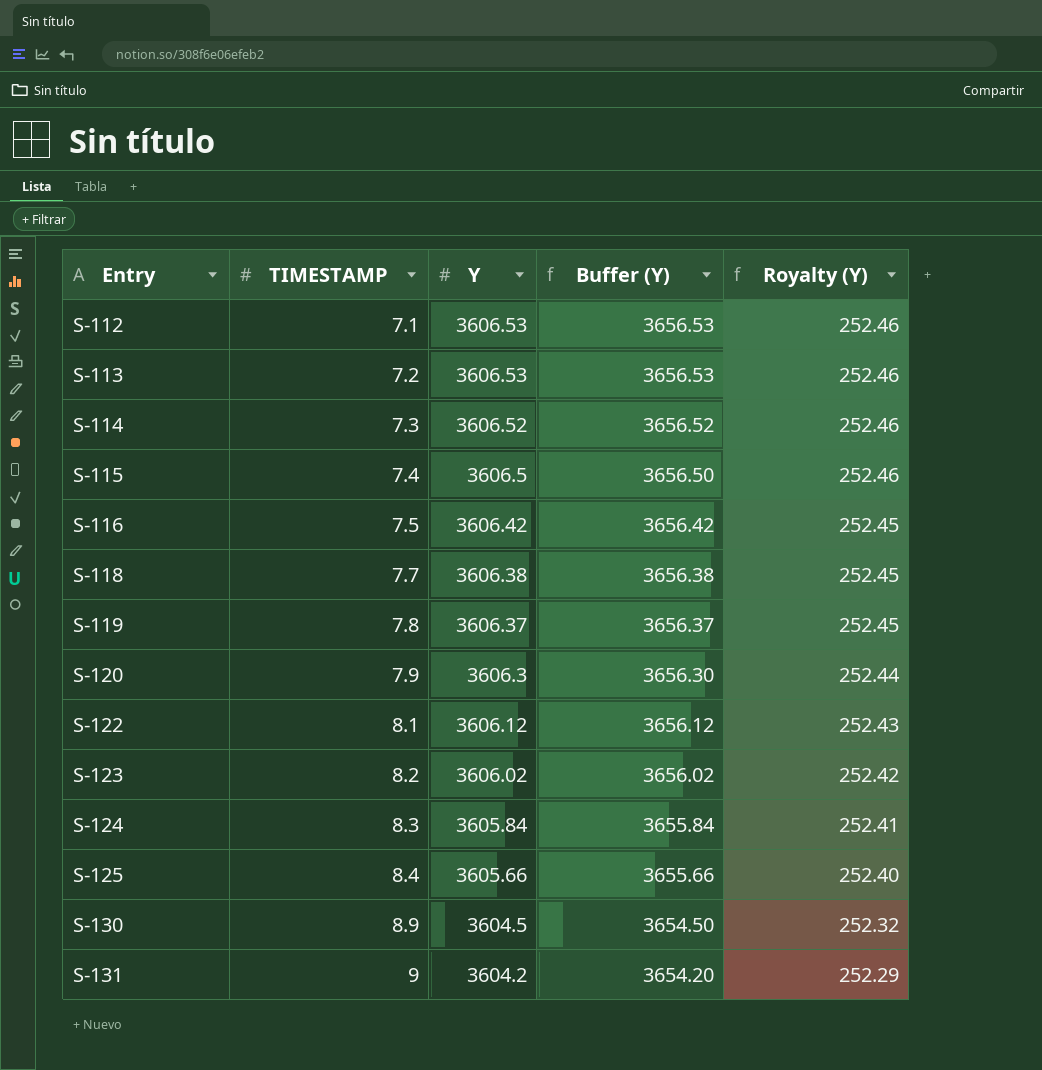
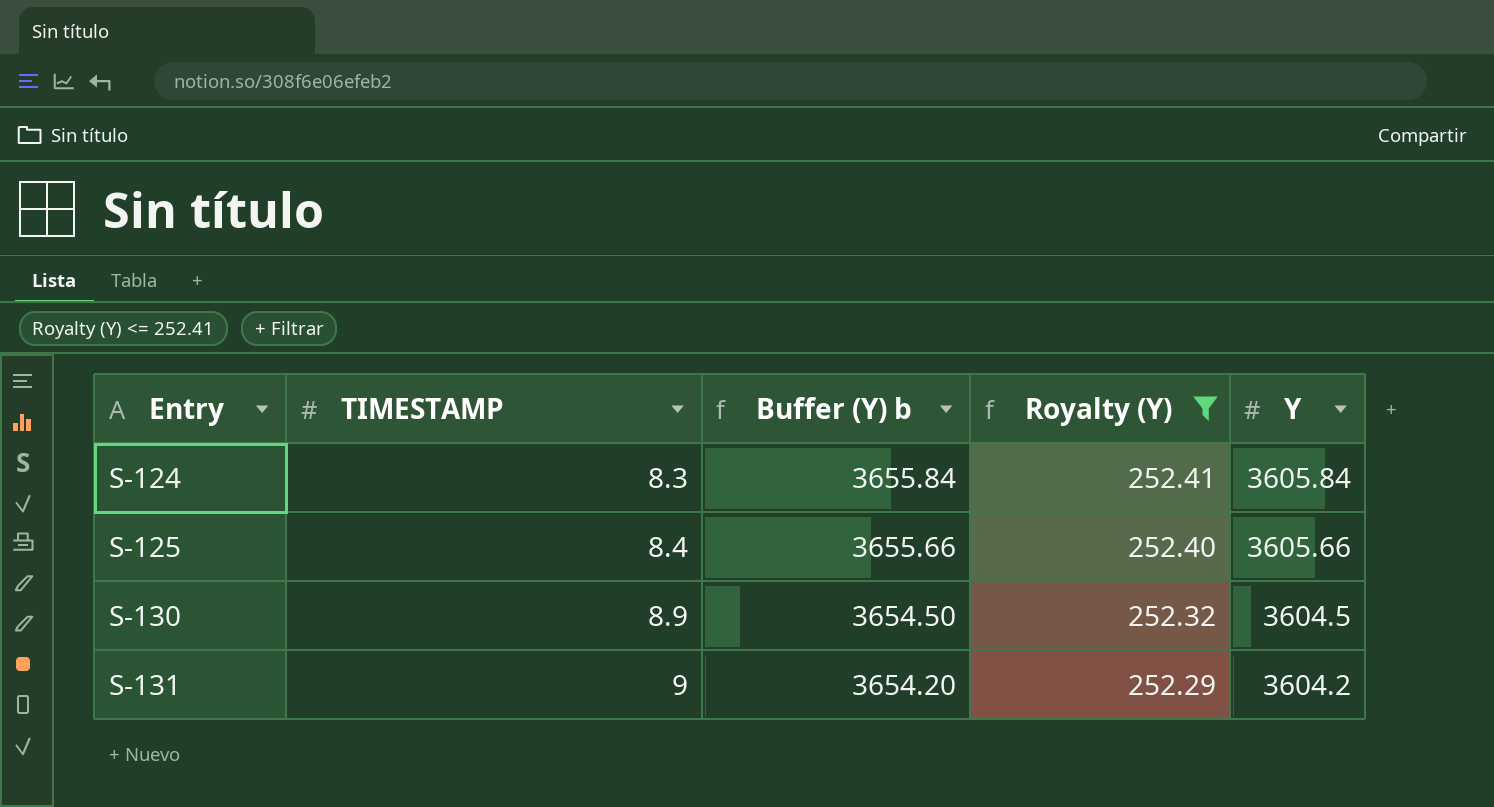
filter: none -> Royalty (Y) <= 252.41
column name: Buffer (Y) -> Buffer (Y) b
column Y | position: 3 -> 5

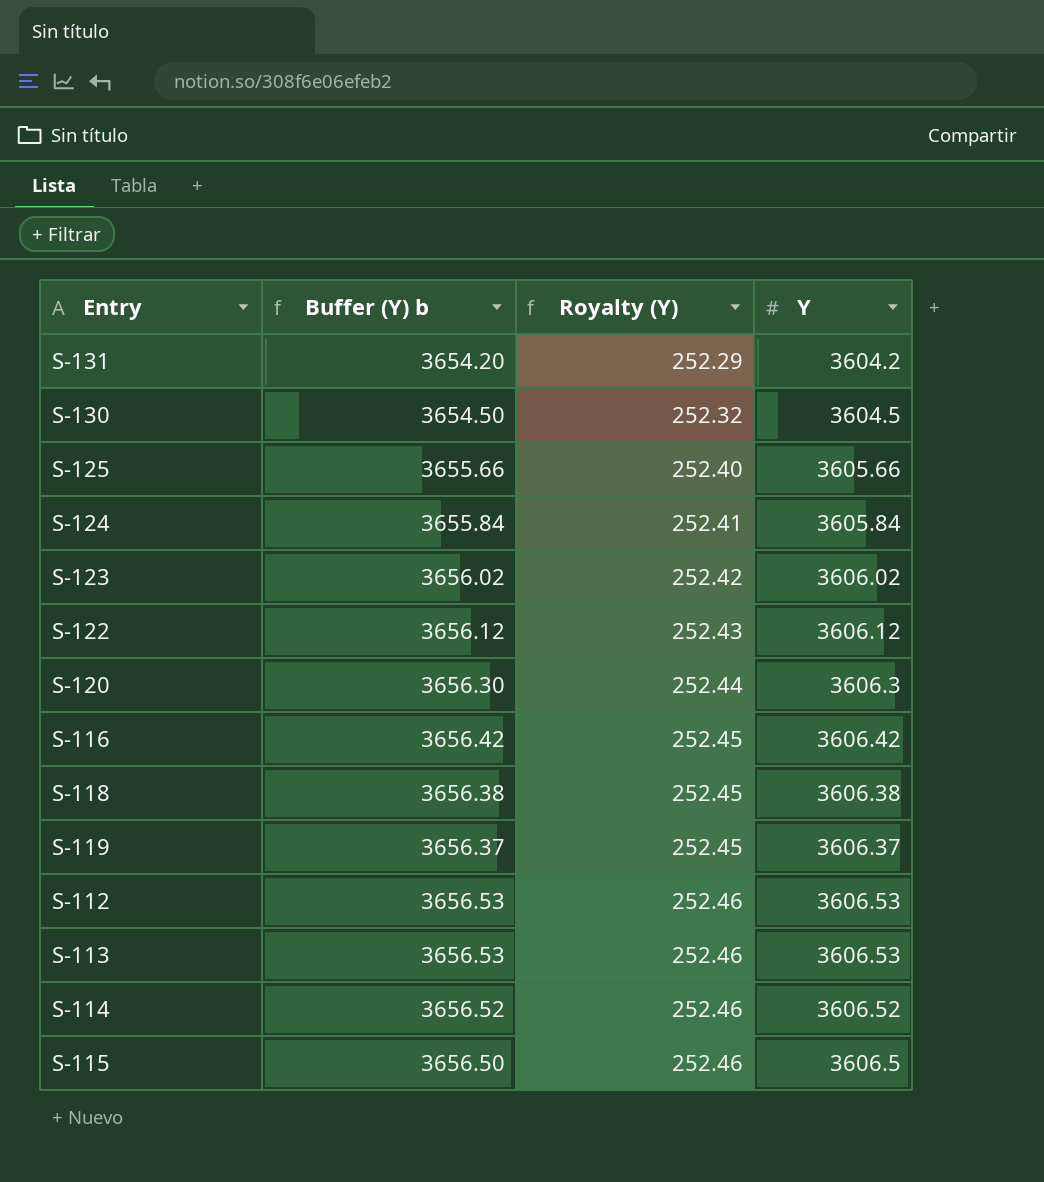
filter: Royalty (Y) <= 252.41 -> none
row order: Entry ascending -> Royalty (Y) ascending
column TIMESTAMP | position: 2 -> none

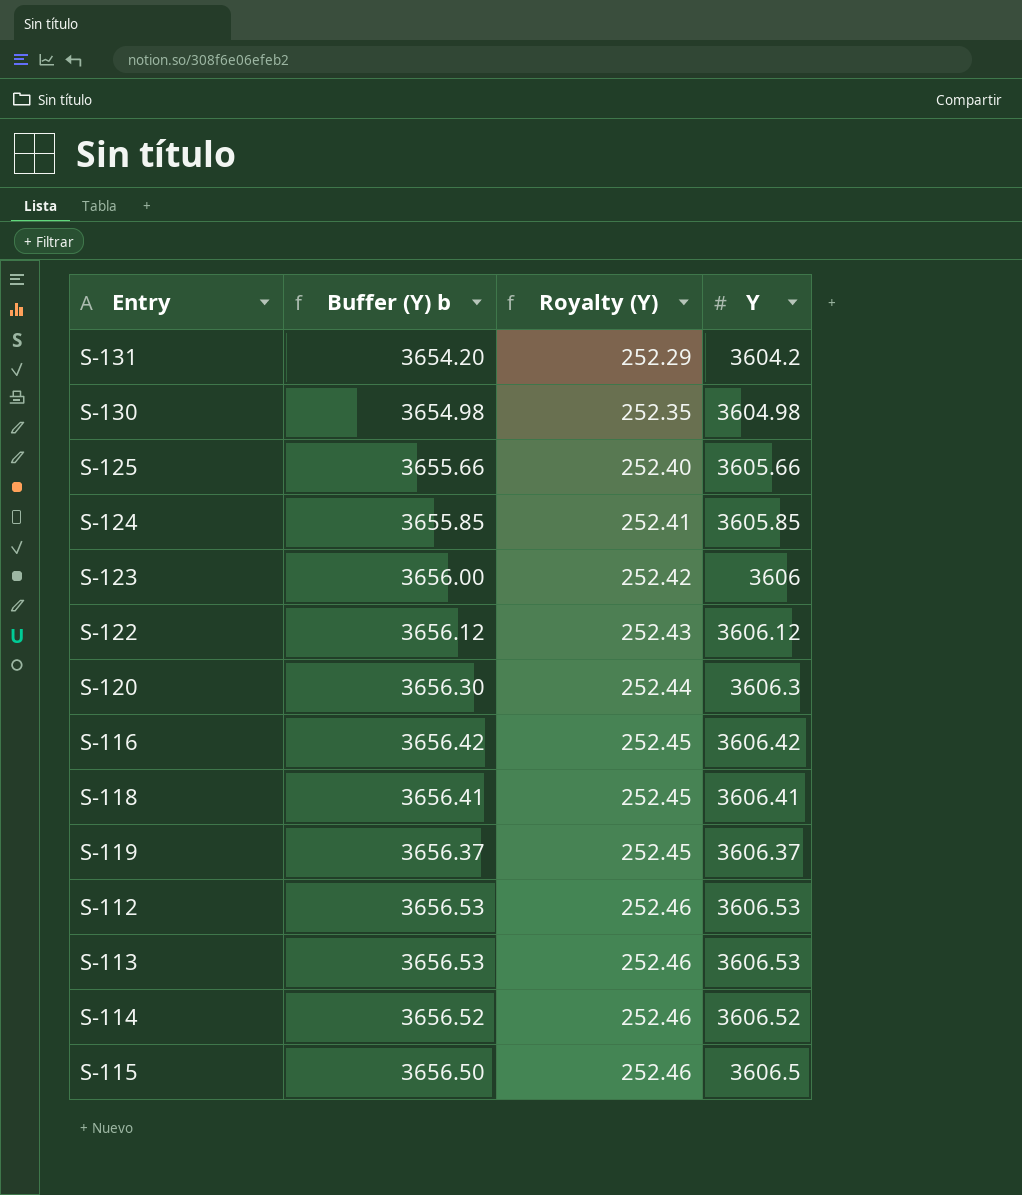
S-130 | Buffer (Y) b: 3654.50 -> 3654.98
S-130 | Royalty (Y): 252.32 -> 252.35
S-130 | Y: 3604.5 -> 3604.98
S-124 | Buffer (Y) b: 3655.84 -> 3655.85
S-124 | Y: 3605.84 -> 3605.85
S-123 | Buffer (Y) b: 3656.02 -> 3656.00
S-123 | Y: 3606.02 -> 3606
S-118 | Buffer (Y) b: 3656.38 -> 3656.41
S-118 | Y: 3606.38 -> 3606.41

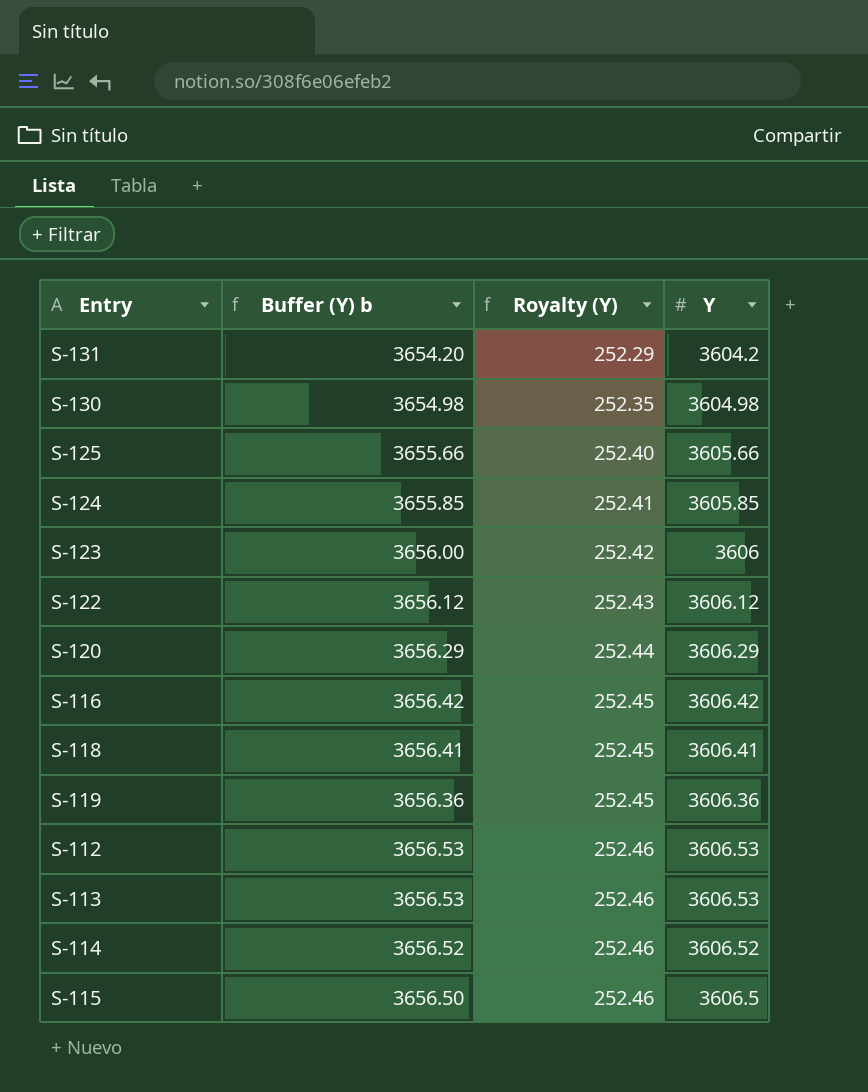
S-120 | Buffer (Y) b: 3656.30 -> 3656.29
S-120 | Y: 3606.3 -> 3606.29
S-119 | Buffer (Y) b: 3656.37 -> 3656.36
S-119 | Y: 3606.37 -> 3606.36

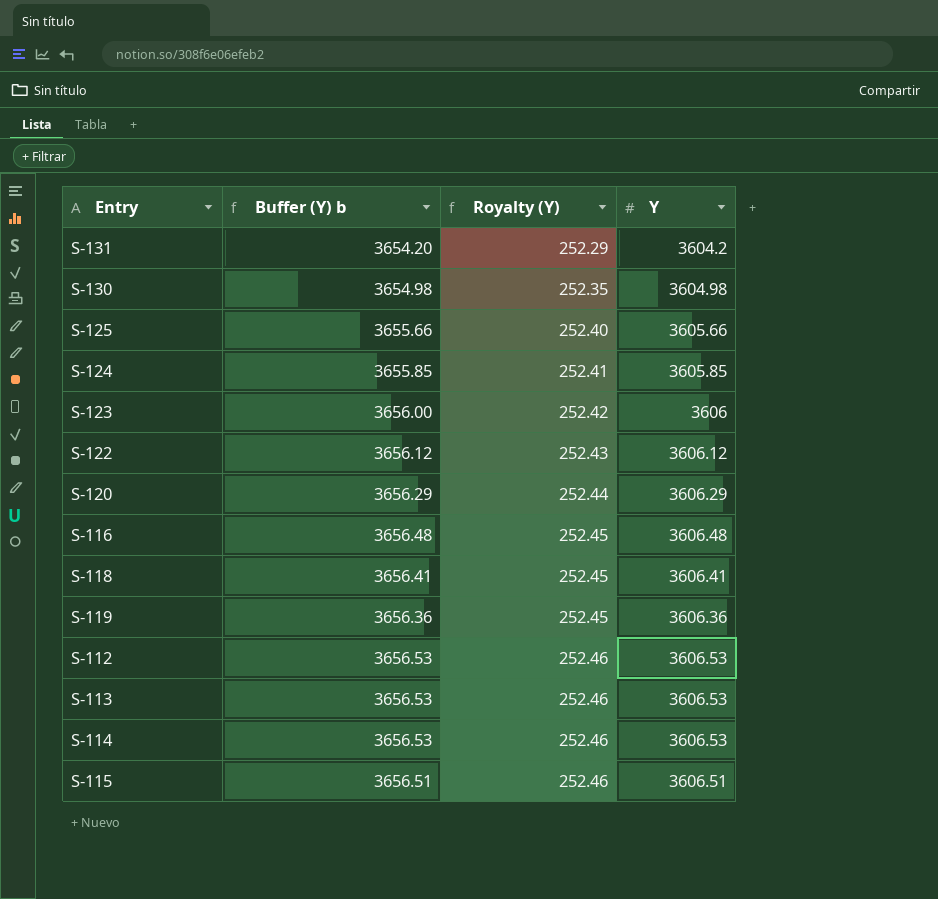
S-116 | Buffer (Y) b: 3656.42 -> 3656.48
S-116 | Y: 3606.42 -> 3606.48
S-114 | Buffer (Y) b: 3656.52 -> 3656.53
S-114 | Y: 3606.52 -> 3606.53
S-115 | Buffer (Y) b: 3656.50 -> 3656.51
S-115 | Y: 3606.5 -> 3606.51

